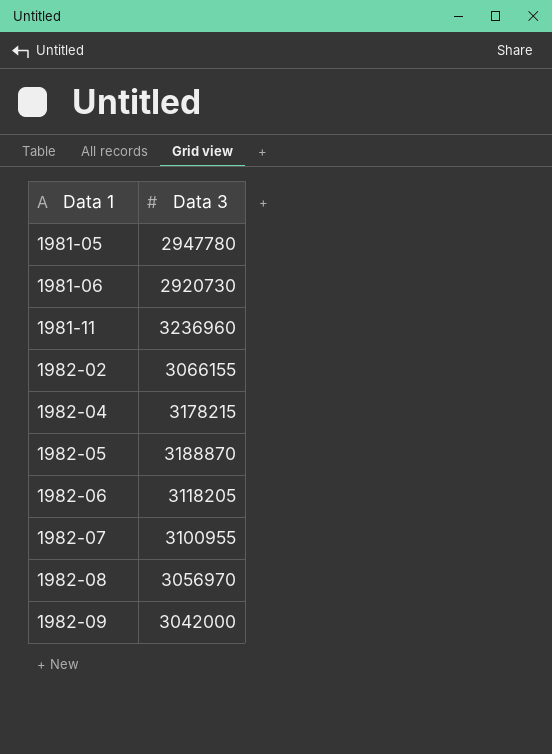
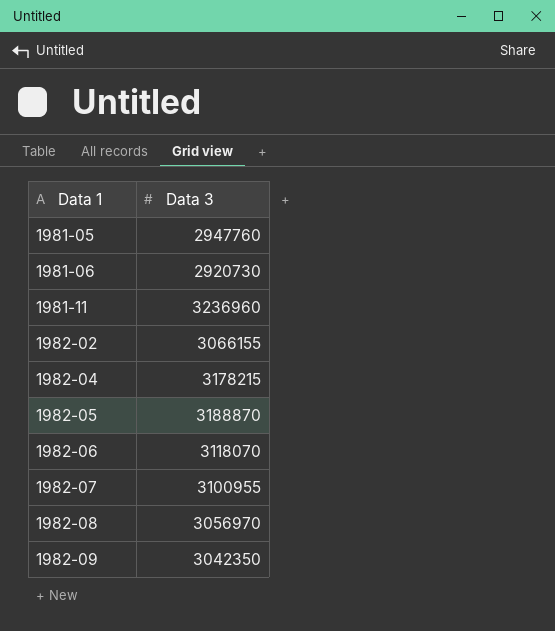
1981-05 | Data 3: 2947780 -> 2947760
1982-06 | Data 3: 3118205 -> 3118070
1982-09 | Data 3: 3042000 -> 3042350

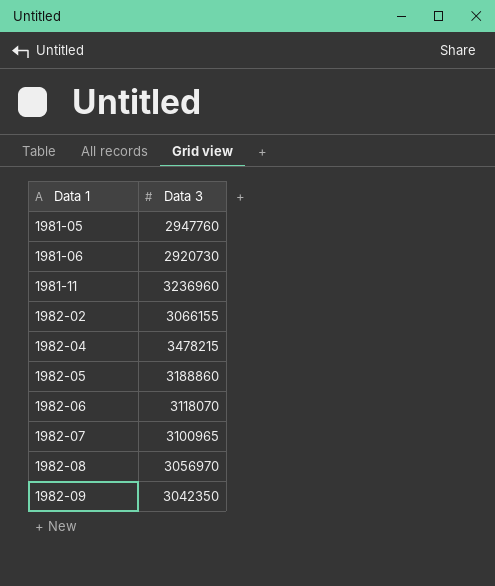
1982-04 | Data 3: 3178215 -> 3478215
1982-05 | Data 3: 3188870 -> 3188860
1982-07 | Data 3: 3100955 -> 3100965

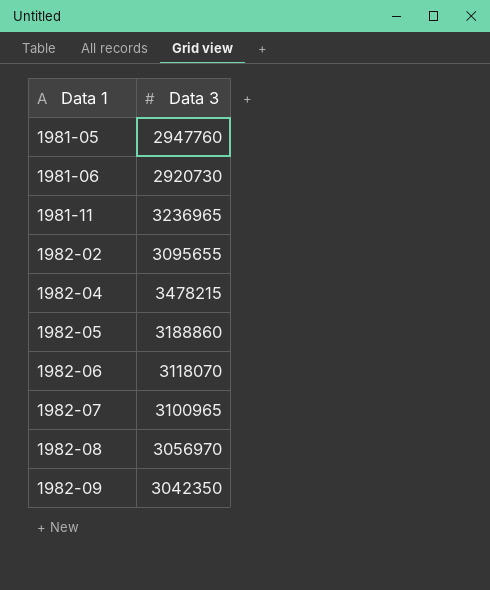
1981-11 | Data 3: 3236960 -> 3236965
1982-02 | Data 3: 3066155 -> 3095655

